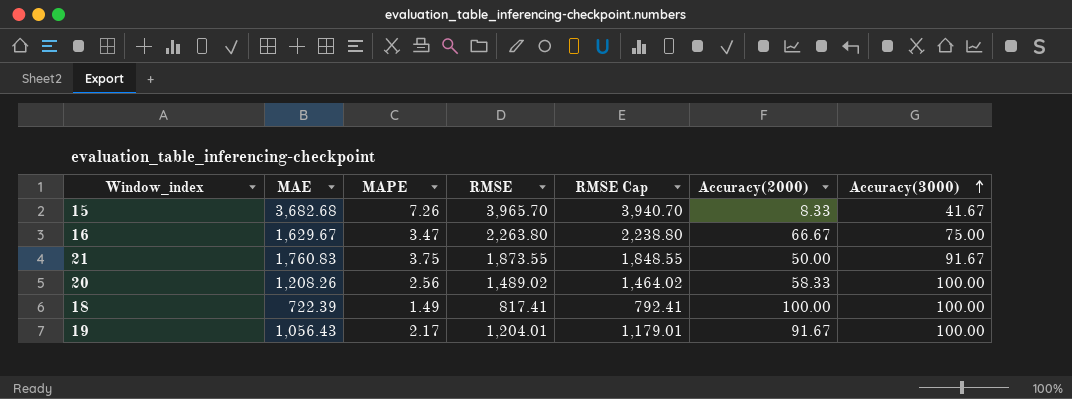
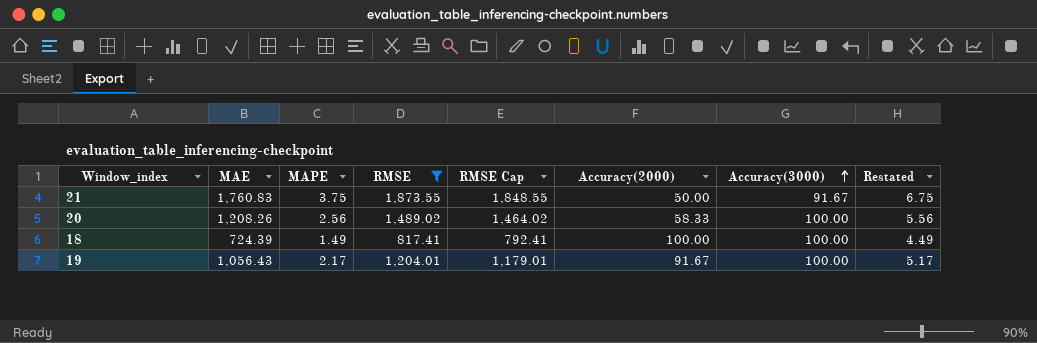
filter: none -> RMSE <= 1,873.55
column Restated | formula: none -> [MAPE] + 3
18 | MAE: 722.39 -> 724.39

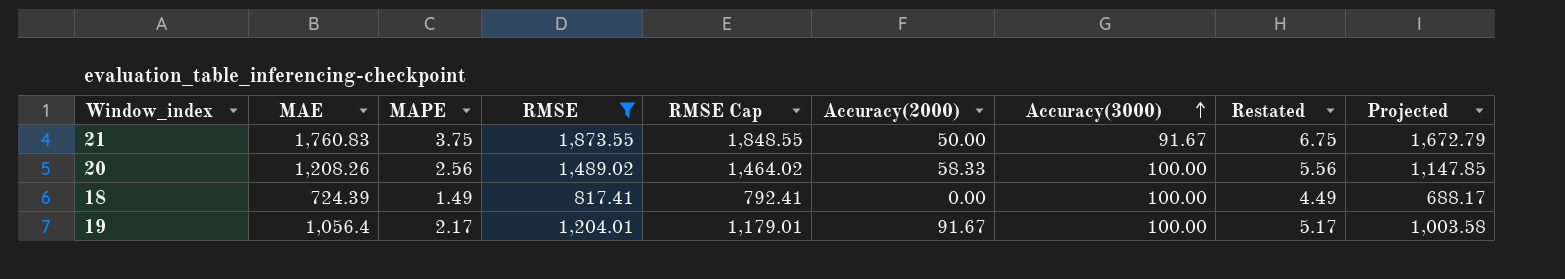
column Projected | formula: none -> [MAE] * 0.95
18 | Accuracy(2000): 100.00 -> 0.00
19 | MAE: 1,056.43 -> 1,056.4

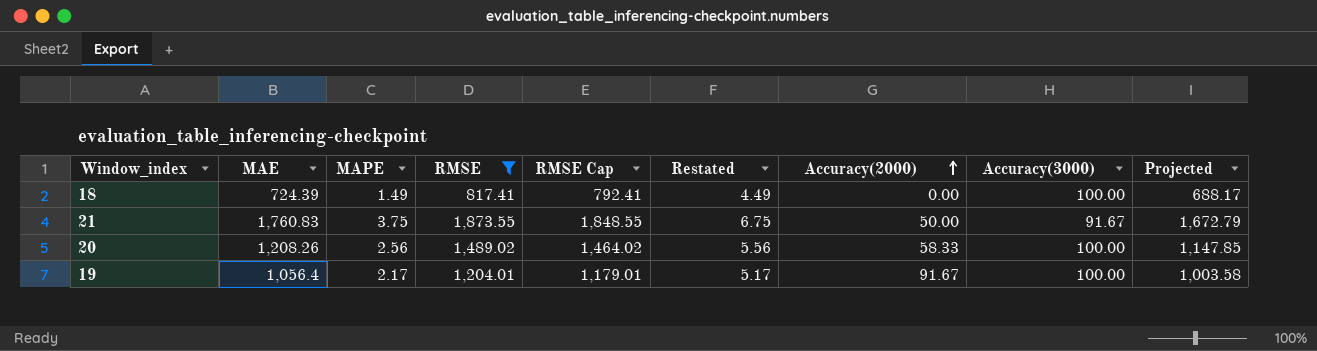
row order: Accuracy(3000) ascending -> Accuracy(2000) ascending
column Restated | position: 8 -> 6

